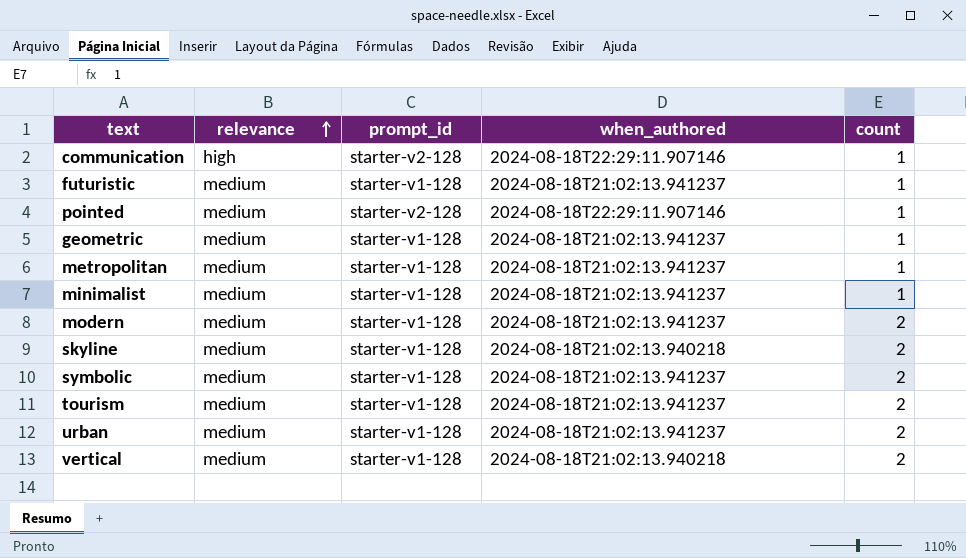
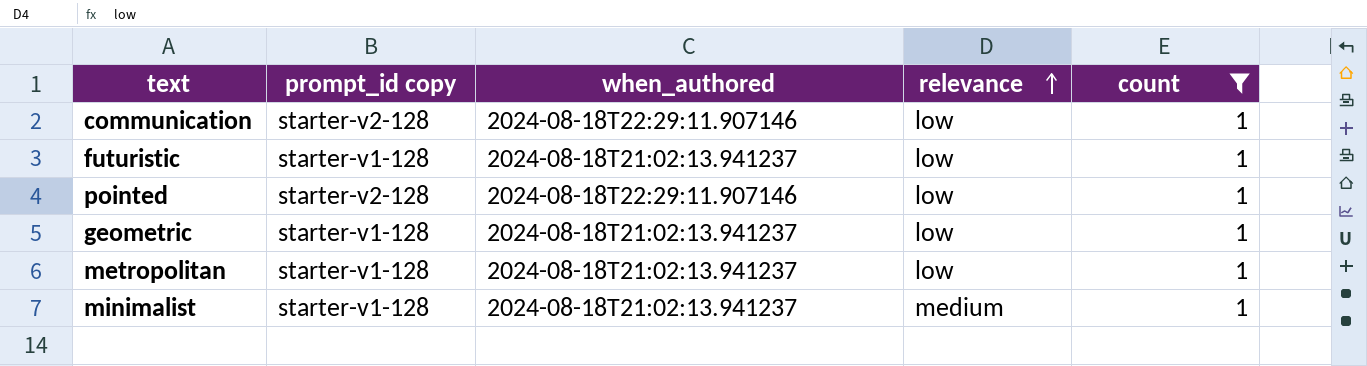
filter: none -> count = 1
column name: prompt_id -> prompt_id copy
column relevance | position: 2 -> 4
communication | relevance: high -> low
futuristic | relevance: medium -> low
pointed | relevance: medium -> low
geometric | relevance: medium -> low
metropolitan | relevance: medium -> low

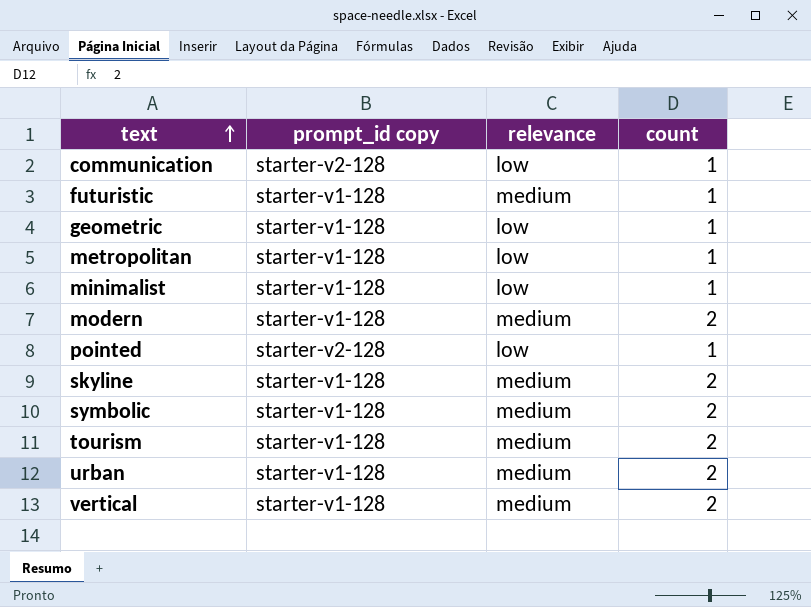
filter: count = 1 -> none
row order: relevance ascending -> text ascending
column when_authored | position: 3 -> none
futuristic | relevance: low -> medium
minimalist | relevance: medium -> low

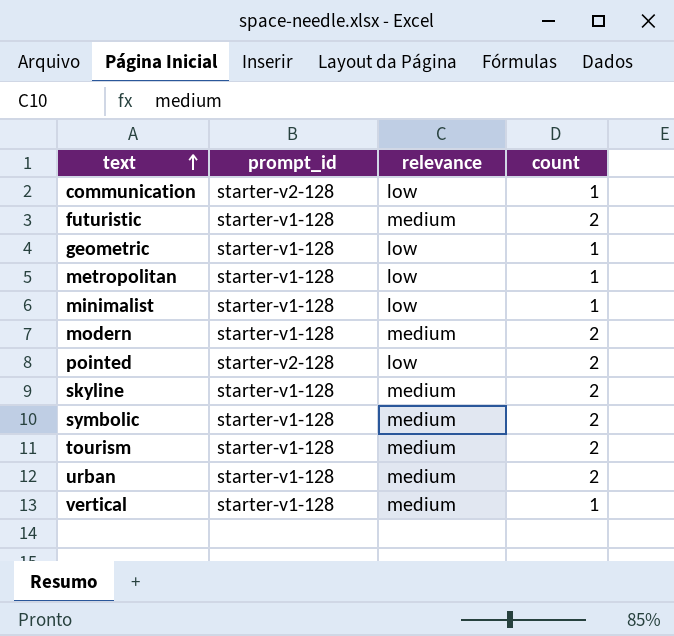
column name: prompt_id copy -> prompt_id
futuristic | count: 1 -> 2
pointed | count: 1 -> 2
vertical | count: 2 -> 1

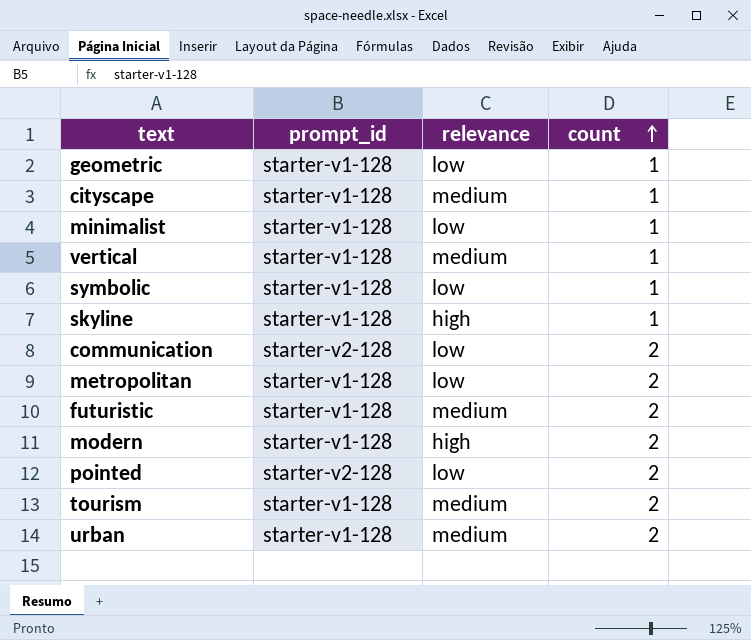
row order: text ascending -> count ascending
row cityscape: none -> starter-v1-128 | medium | 1
symbolic | relevance: medium -> low
symbolic | count: 2 -> 1
skyline | relevance: medium -> high
skyline | count: 2 -> 1
communication | count: 1 -> 2
metropolitan | count: 1 -> 2
modern | relevance: medium -> high

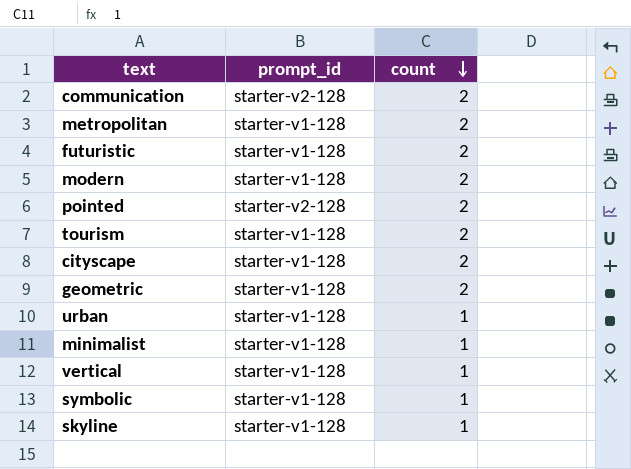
row order: count ascending -> count descending
column relevance | position: 3 -> none
cityscape | count: 1 -> 2
geometric | count: 1 -> 2
urban | count: 2 -> 1

